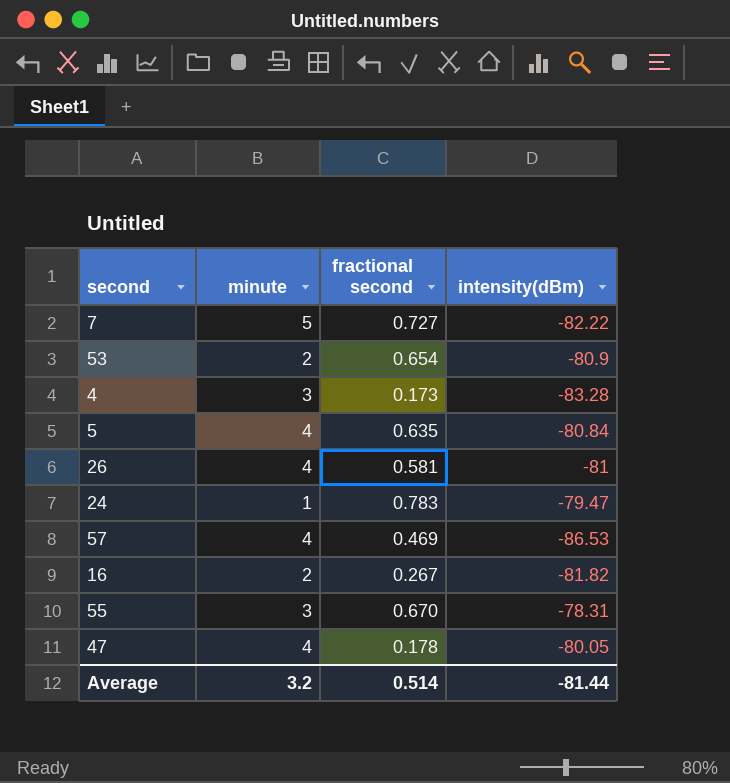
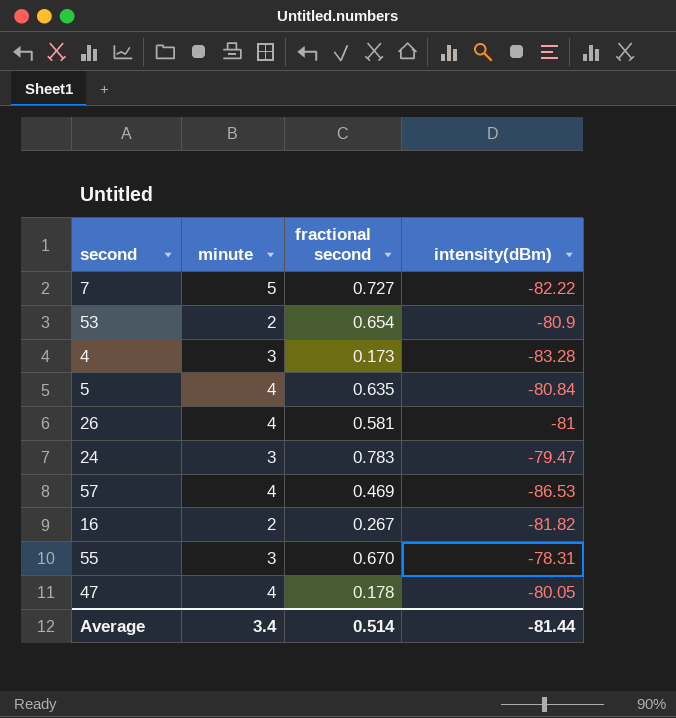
24 | minute: 1 -> 3
Average | minute: 3.2 -> 3.4

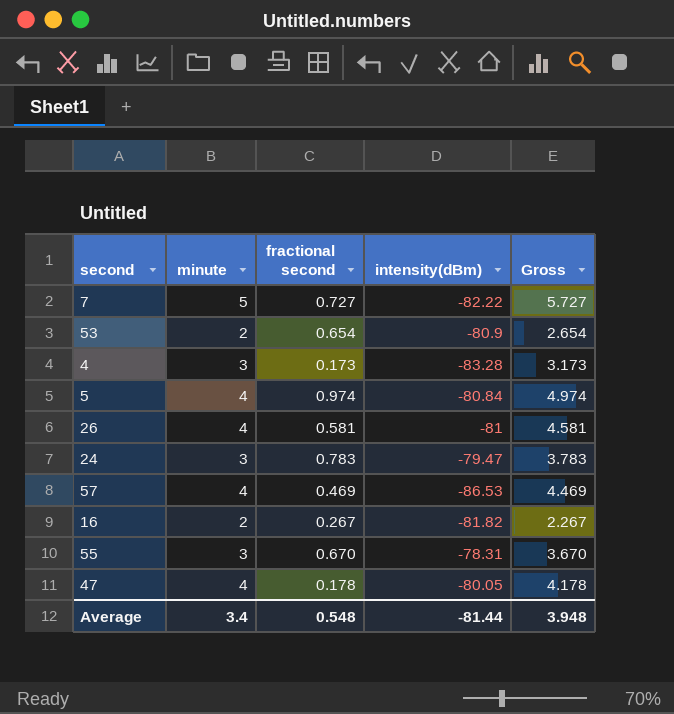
column Gross | formula: none -> [minute] + [fractional second]
5 | fractional second: 0.635 -> 0.974
Average | fractional second: 0.514 -> 0.548

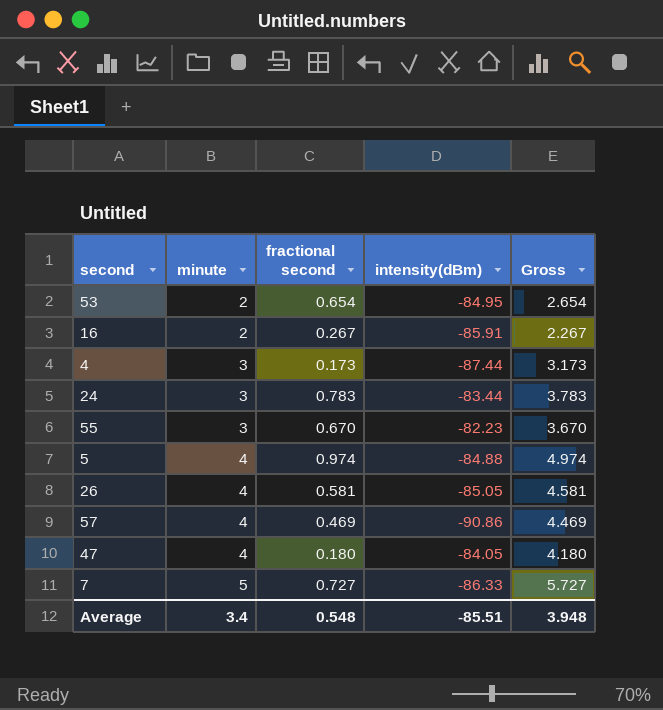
row order: none -> minute ascending
53 | intensity(dBm): -80.9 -> -84.95
16 | intensity(dBm): -81.82 -> -85.91
4 | intensity(dBm): -83.28 -> -87.44
24 | intensity(dBm): -79.47 -> -83.44
55 | intensity(dBm): -78.31 -> -82.23
5 | intensity(dBm): -80.84 -> -84.88
26 | intensity(dBm): -81 -> -85.05
57 | intensity(dBm): -86.53 -> -90.86
47 | fractional second: 0.178 -> 0.180
47 | intensity(dBm): -80.05 -> -84.05
47 | Gross: 4.178 -> 4.180
7 | intensity(dBm): -82.22 -> -86.33
Average | intensity(dBm): -81.44 -> -85.51

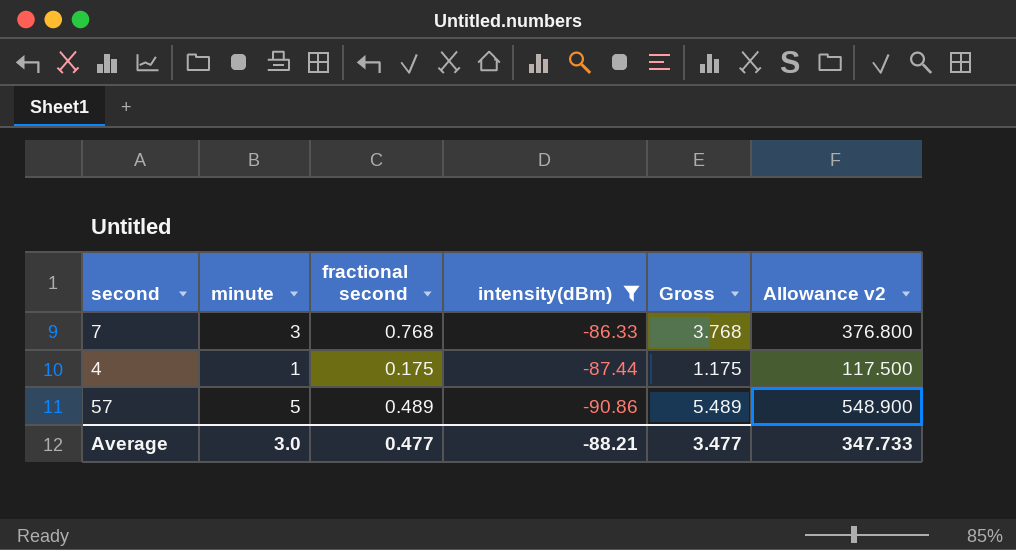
filter: none -> intensity(dBm) <= -86.33
row order: minute ascending -> intensity(dBm) descending
column Allowance v2 | formula: none -> [Gross] * 100
7 | minute: 5 -> 3
7 | fractional second: 0.727 -> 0.768
7 | Gross: 5.727 -> 3.768
4 | minute: 3 -> 1
4 | fractional second: 0.173 -> 0.175
4 | Gross: 3.173 -> 1.175
57 | minute: 4 -> 5
57 | fractional second: 0.469 -> 0.489
57 | Gross: 4.469 -> 5.489
Average | minute: 3.4 -> 3.0
Average | fractional second: 0.548 -> 0.477
Average | intensity(dBm): -85.51 -> -88.21
Average | Gross: 3.948 -> 3.477

